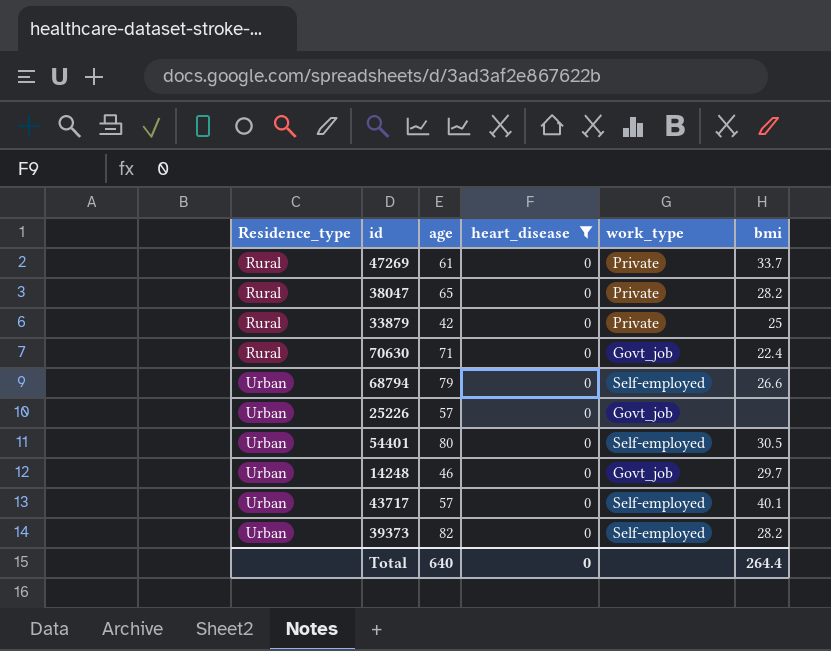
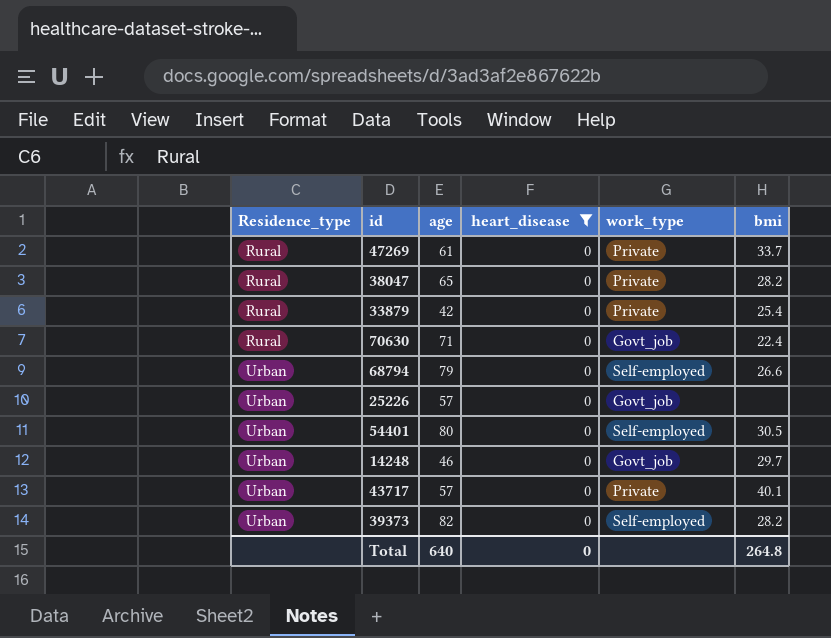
33879 | bmi: 25 -> 25.4
43717 | work_type: Self-employed -> Private
Total | bmi: 264.4 -> 264.8

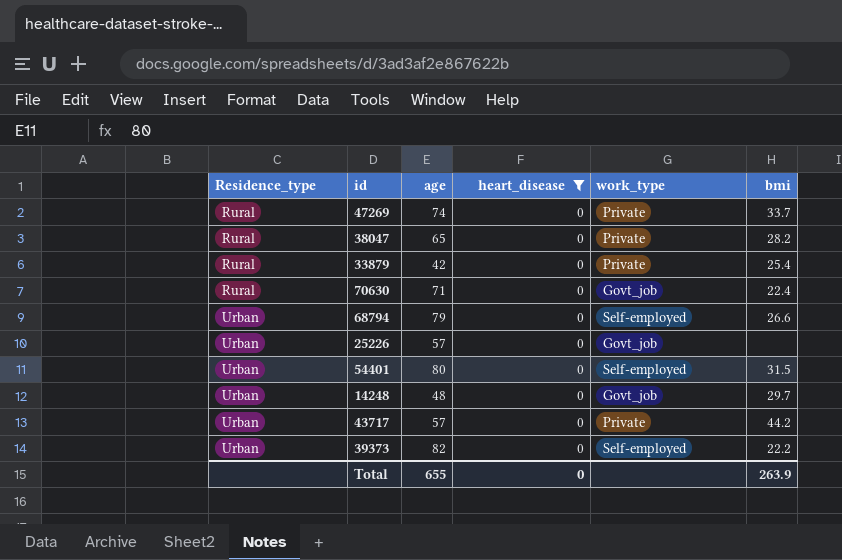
47269 | age: 61 -> 74
54401 | bmi: 30.5 -> 31.5
14248 | age: 46 -> 48
43717 | bmi: 40.1 -> 44.2
39373 | bmi: 28.2 -> 22.2
Total | age: 640 -> 655
Total | bmi: 264.8 -> 263.9

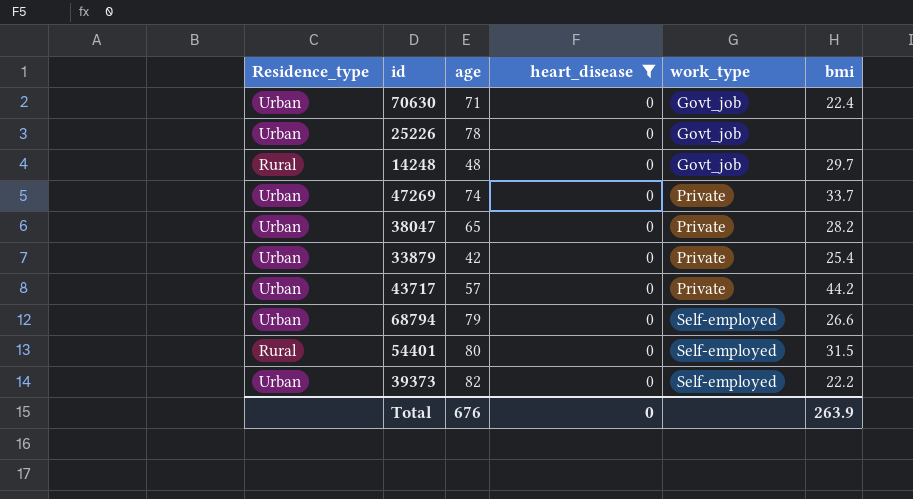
row order: Residence_type ascending -> work_type ascending
70630 | Residence_type: Rural -> Urban
25226 | age: 57 -> 78
14248 | Residence_type: Urban -> Rural
47269 | Residence_type: Rural -> Urban
38047 | Residence_type: Rural -> Urban
33879 | Residence_type: Rural -> Urban
54401 | Residence_type: Urban -> Rural
Total | age: 655 -> 676

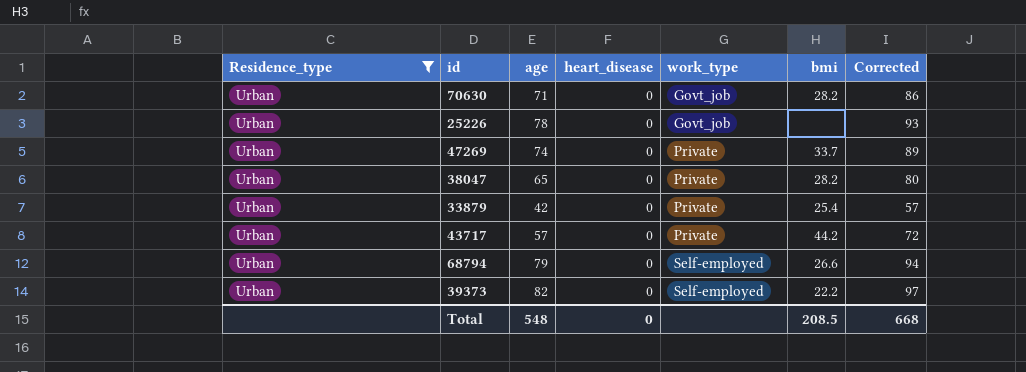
filter: heart_disease = 0 -> Residence_type = Urban
column Corrected | formula: none -> [age] + 15
70630 | bmi: 22.4 -> 28.2
Total | age: 676 -> 548
Total | bmi: 263.9 -> 208.5

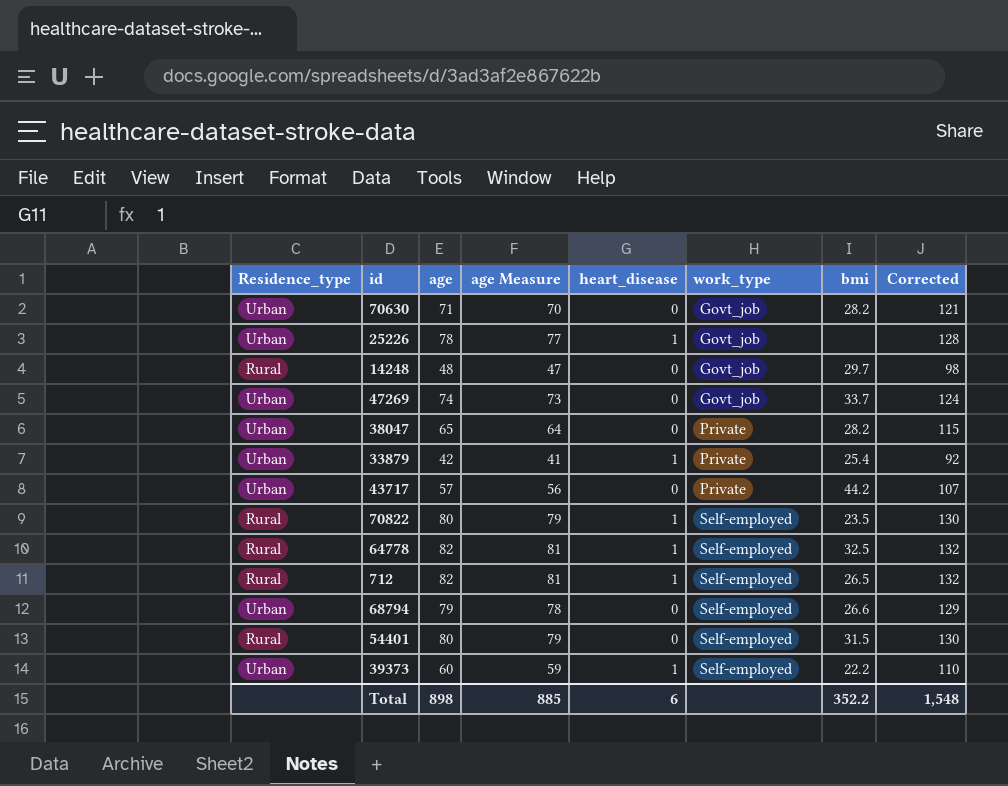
filter: Residence_type = Urban -> none
column age Measure | formula: none -> [age] - 1
column Corrected | formula: [age] + 15 -> [age] + 50
25226 | heart_disease: 0 -> 1
47269 | work_type: Private -> Govt_job
33879 | heart_disease: 0 -> 1
39373 | age: 82 -> 60
39373 | heart_disease: 0 -> 1
Total | age: 548 -> 898
Total | heart_disease: 0 -> 6
Total | bmi: 208.5 -> 352.2
Total | Corrected: 668 -> 1,548

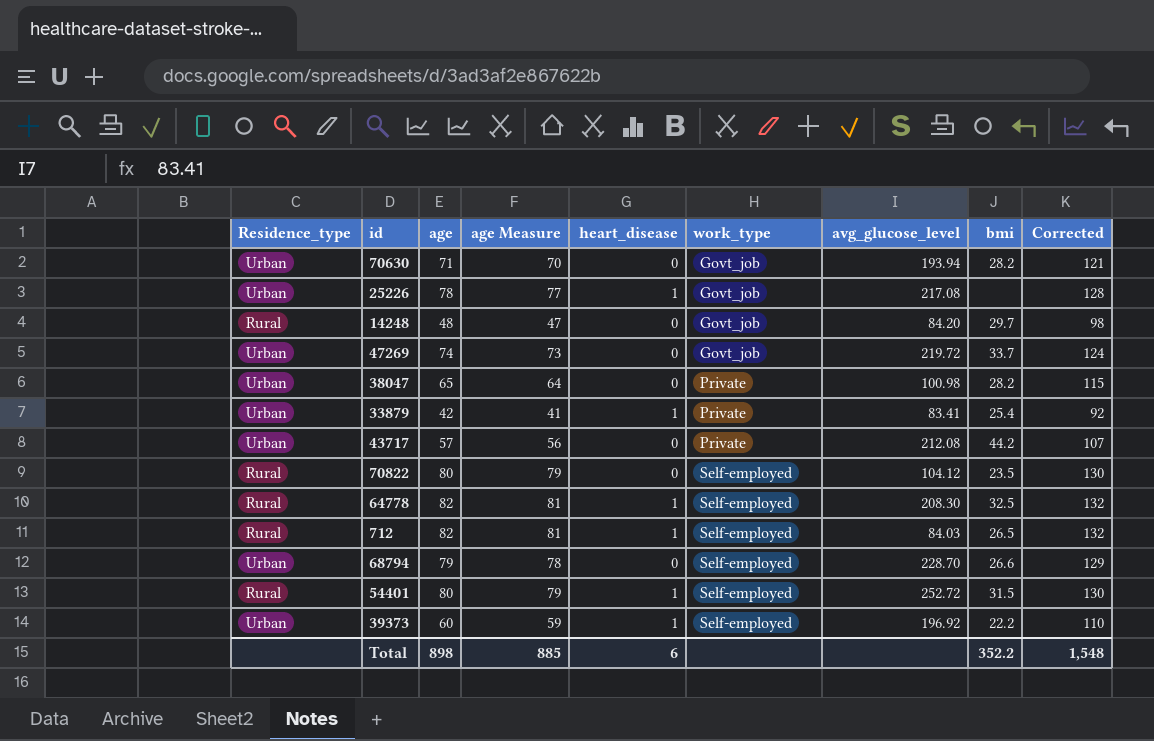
column avg_glucose_level | position: none -> 7
70822 | heart_disease: 1 -> 0
54401 | heart_disease: 0 -> 1

